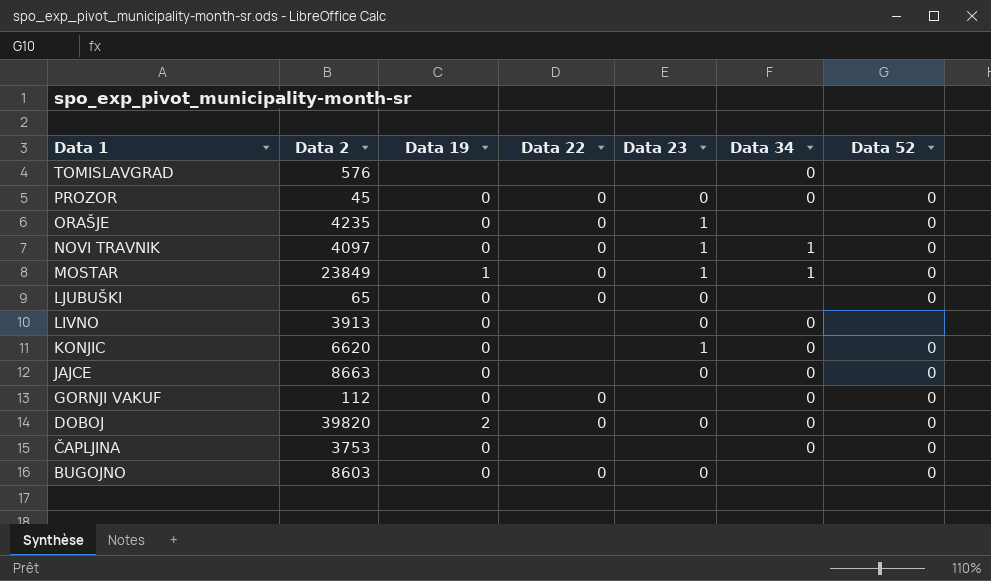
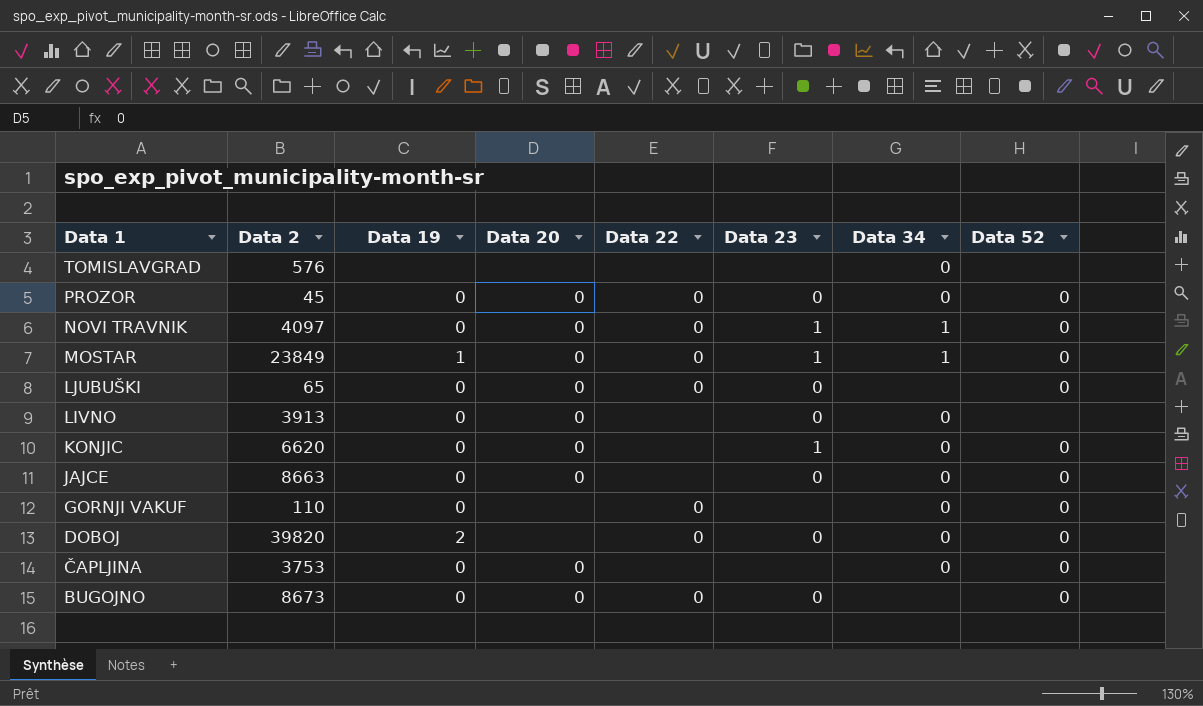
column Data 20 | position: none -> 4
row ORAŠJE: 4235 | 0 | 0 | 1 | none | 0 -> none
GORNJI VAKUF | Data 2: 112 -> 110
BUGOJNO | Data 2: 8603 -> 8673

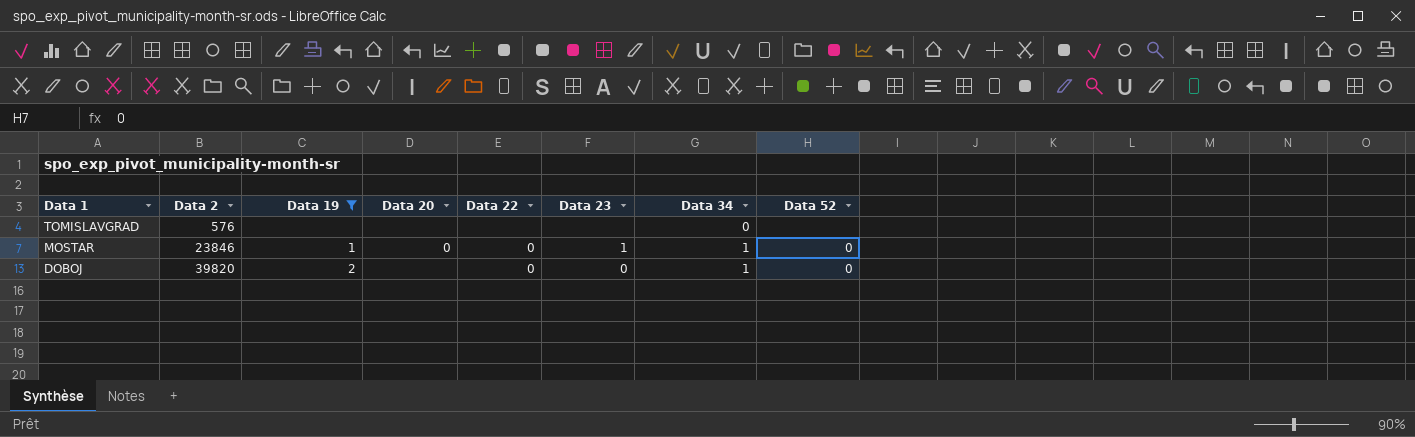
filter: none -> Data 19 != 0
MOSTAR | Data 2: 23849 -> 23846
DOBOJ | Data 34: 0 -> 1

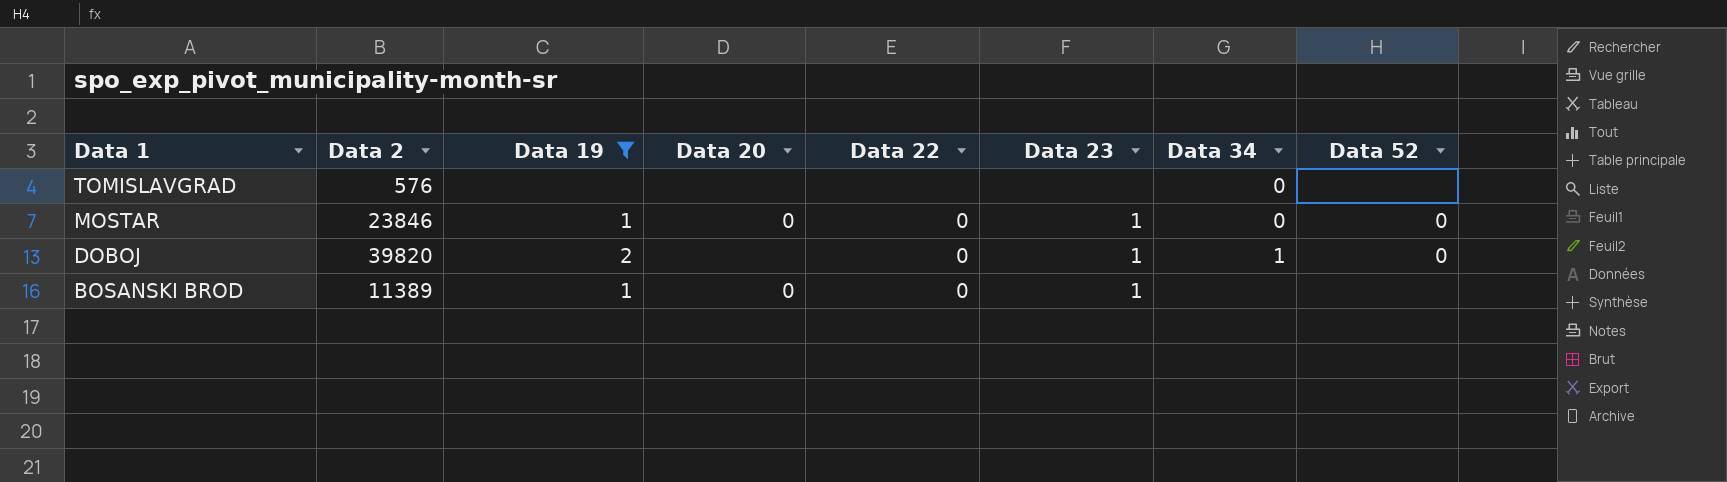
MOSTAR | Data 34: 1 -> 0
DOBOJ | Data 23: 0 -> 1
row BOSANSKI BROD: none -> 11389 | 1 | 0 | 0 | 1 | none | none

